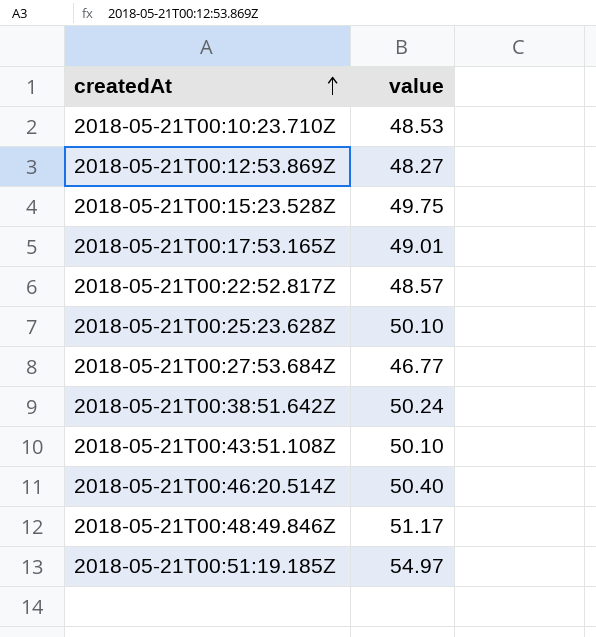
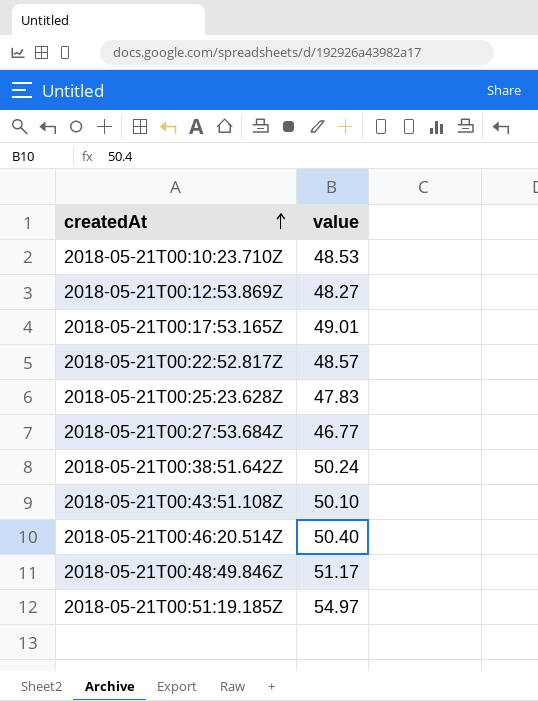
row 2018-05-21T00:15:23.528Z: 49.75 -> none
2018-05-21T00:25:23.628Z | value: 50.10 -> 47.83

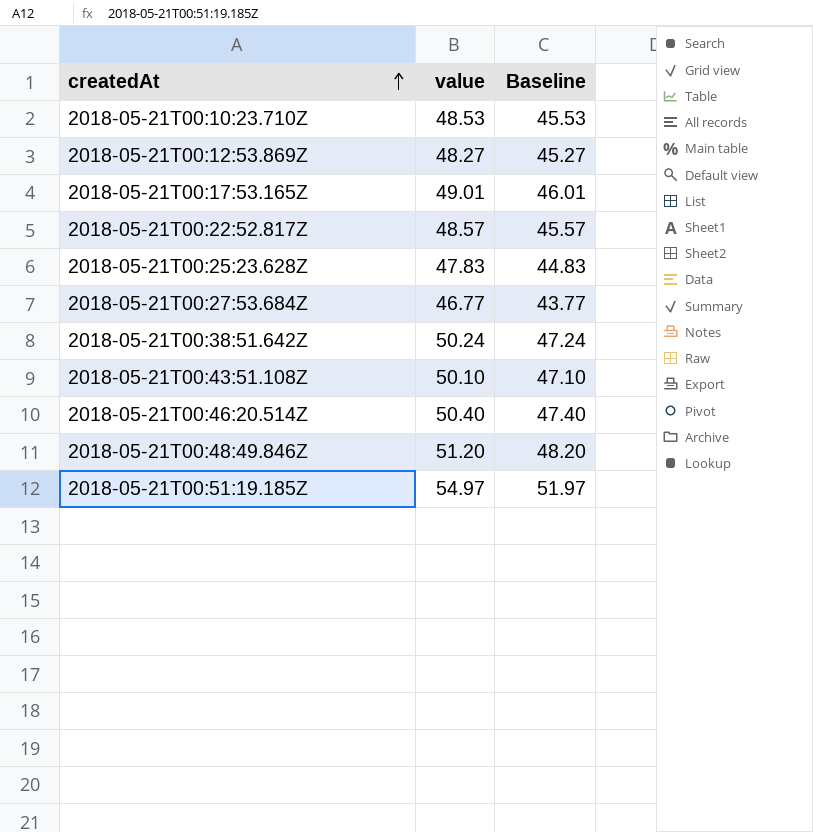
column Baseline | formula: none -> [value] - 3
2018-05-21T00:48:49.846Z | value: 51.17 -> 51.20

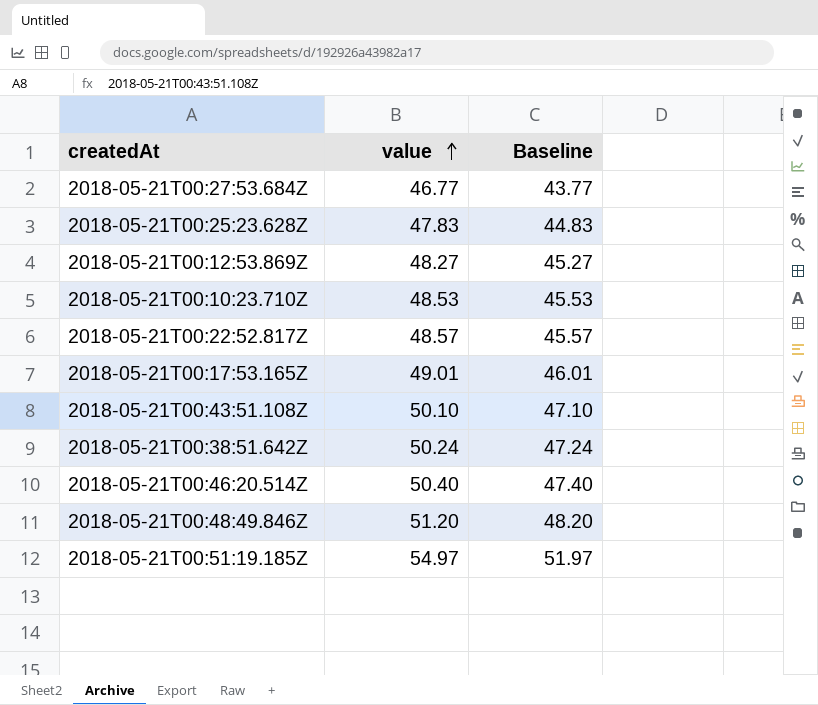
row order: createdAt ascending -> value ascending

